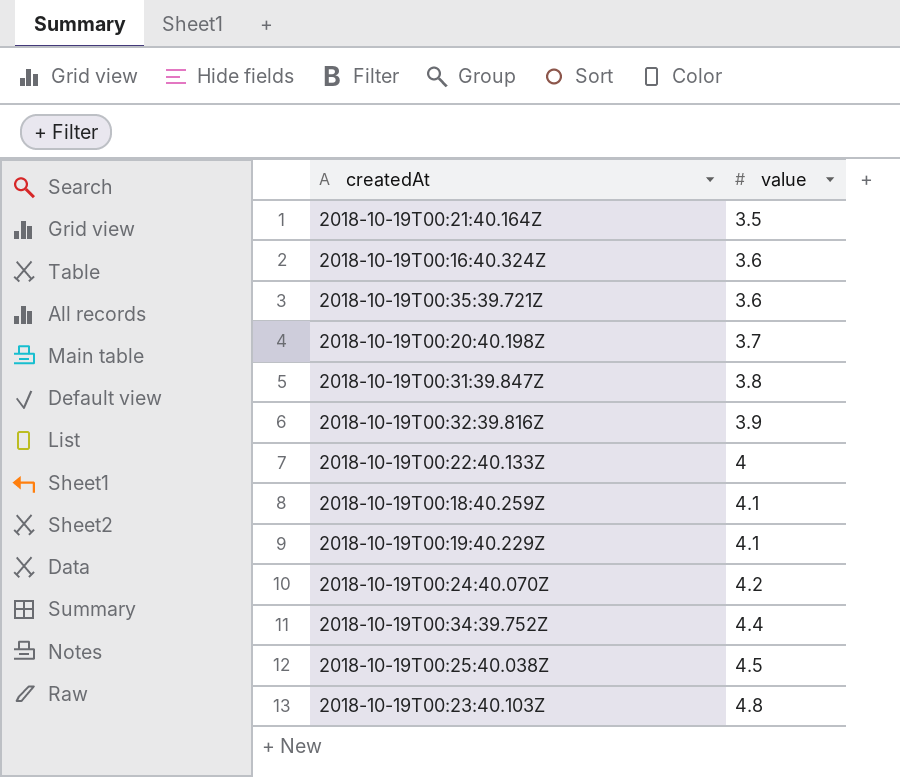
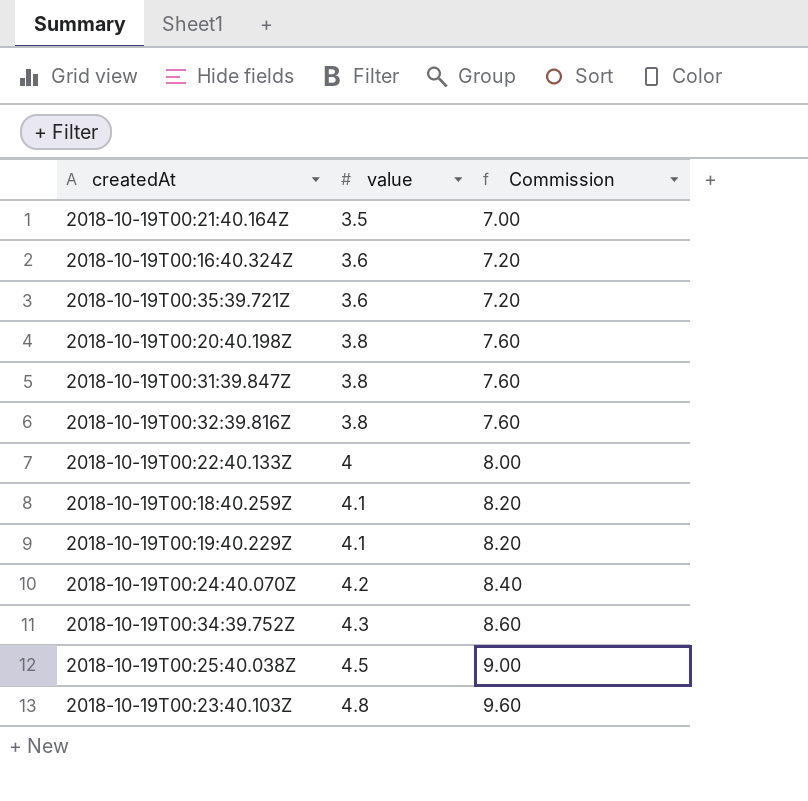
column Commission | formula: none -> [value] * 2
2018-10-19T00:20:40.198Z | value: 3.7 -> 3.8
2018-10-19T00:32:39.816Z | value: 3.9 -> 3.8
2018-10-19T00:34:39.752Z | value: 4.4 -> 4.3

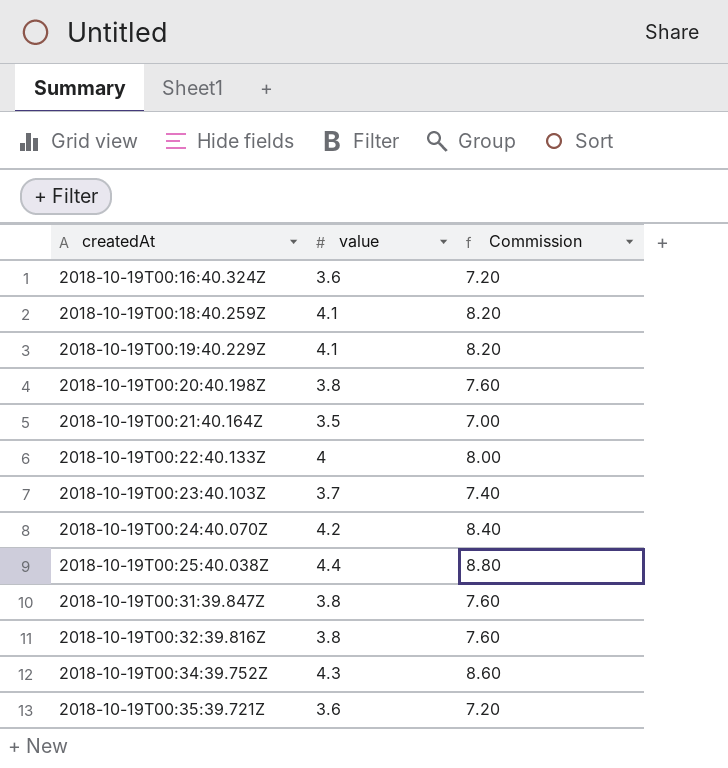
row order: value ascending -> createdAt ascending
2018-10-19T00:23:40.103Z | value: 4.8 -> 3.7
2018-10-19T00:23:40.103Z | Commission: 9.60 -> 7.40
2018-10-19T00:25:40.038Z | value: 4.5 -> 4.4
2018-10-19T00:25:40.038Z | Commission: 9.00 -> 8.80

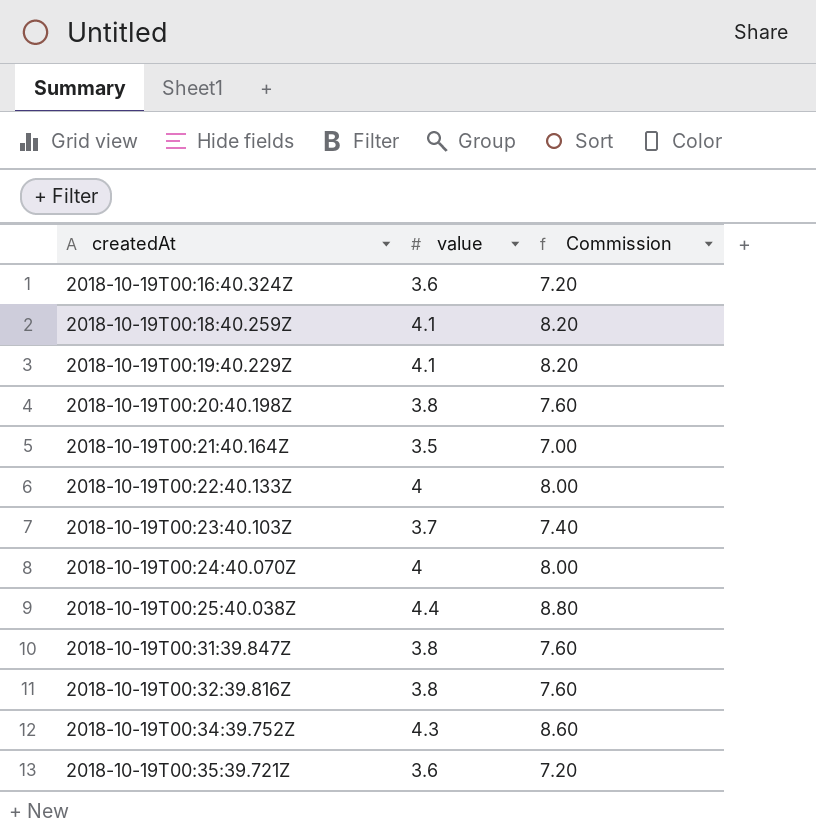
2018-10-19T00:24:40.070Z | value: 4.2 -> 4
2018-10-19T00:24:40.070Z | Commission: 8.40 -> 8.00

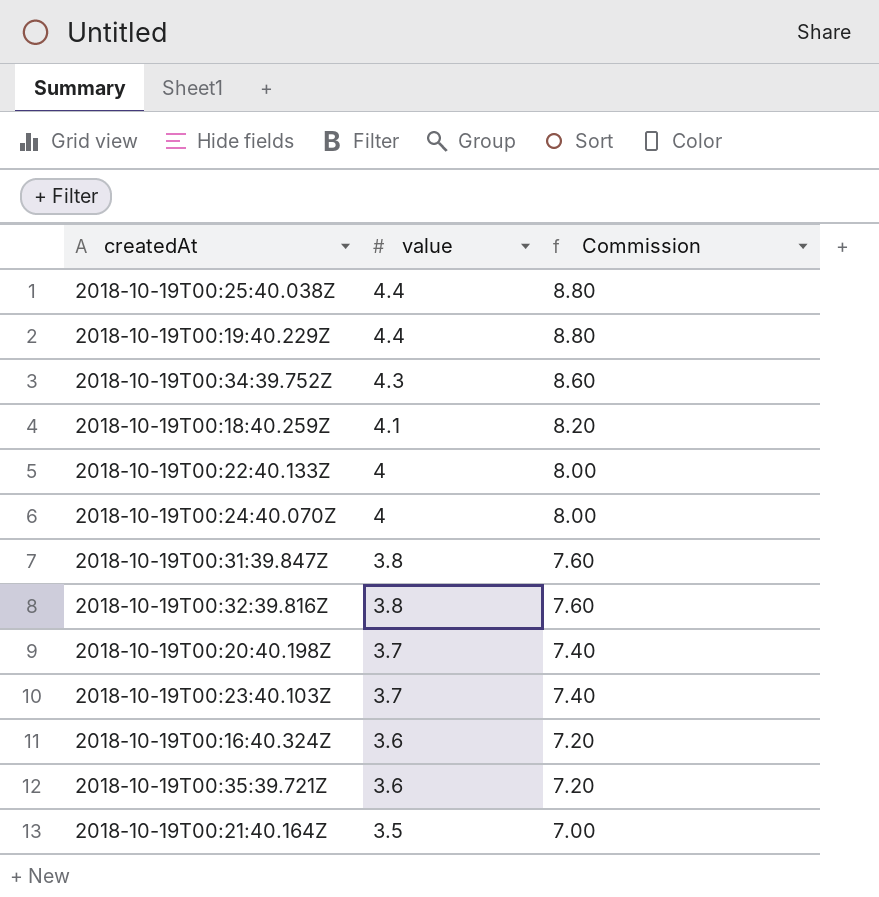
row order: createdAt ascending -> value descending
2018-10-19T00:19:40.229Z | value: 4.1 -> 4.4
2018-10-19T00:19:40.229Z | Commission: 8.20 -> 8.80
2018-10-19T00:20:40.198Z | value: 3.8 -> 3.7
2018-10-19T00:20:40.198Z | Commission: 7.60 -> 7.40

